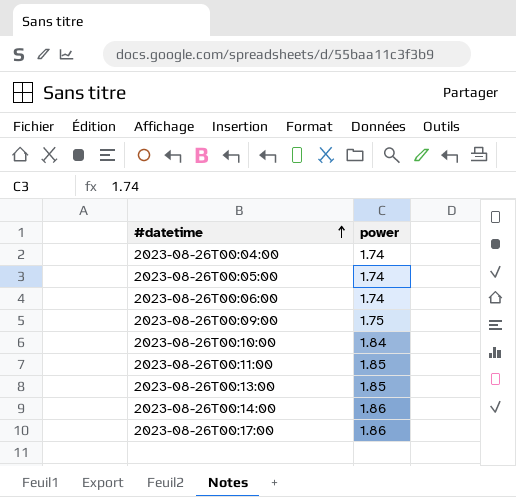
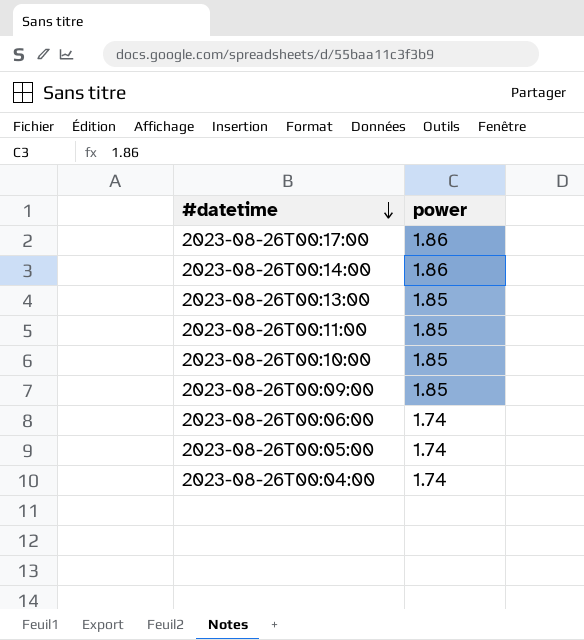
row order: #datetime ascending -> #datetime descending
2023-08-26T00:10:00 | power: 1.84 -> 1.85
2023-08-26T00:09:00 | power: 1.75 -> 1.85

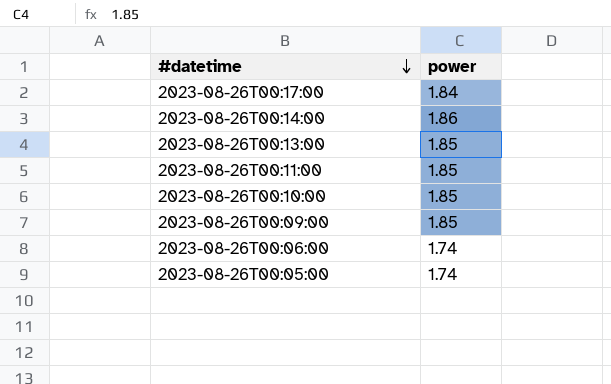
row 2023-08-26T00:04:00: 1.74 -> none
2023-08-26T00:17:00 | power: 1.86 -> 1.84

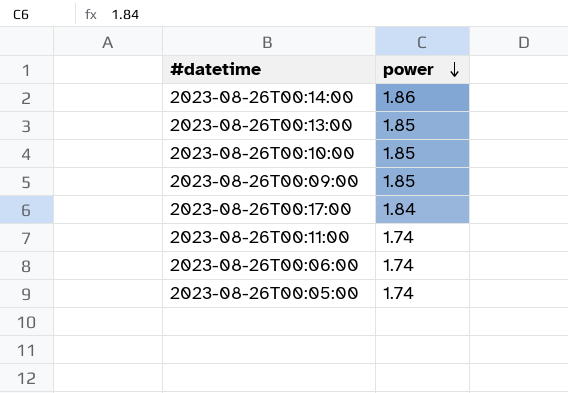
row order: #datetime descending -> power descending
2023-08-26T00:11:00 | power: 1.85 -> 1.74

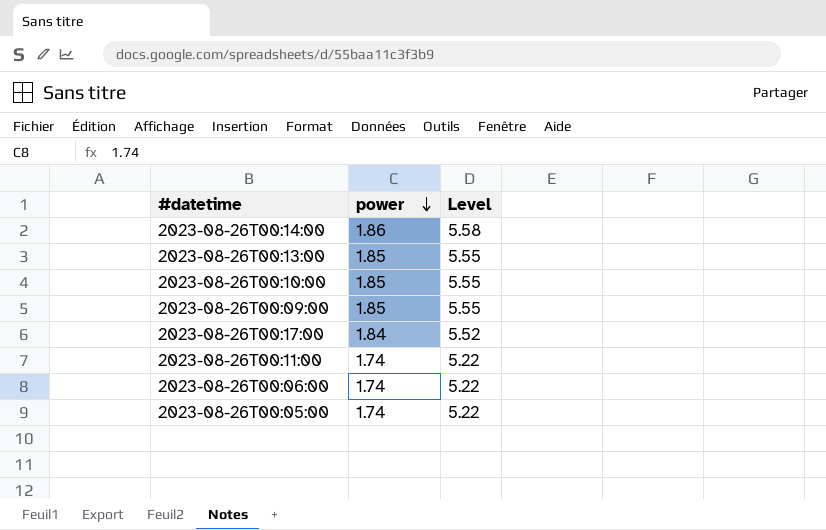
column Level | formula: none -> [power] * 3

